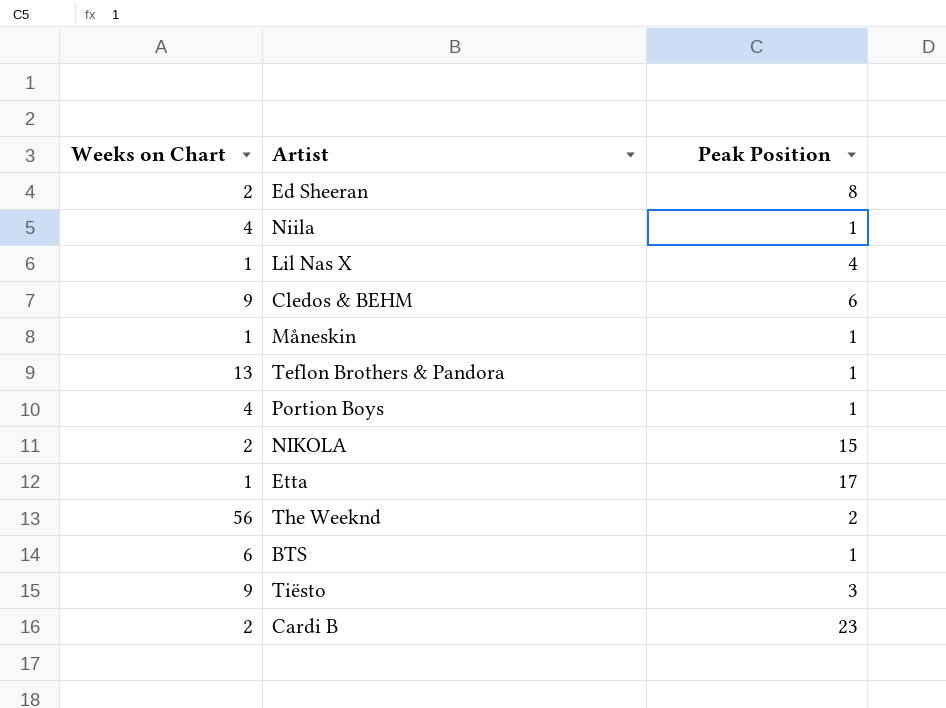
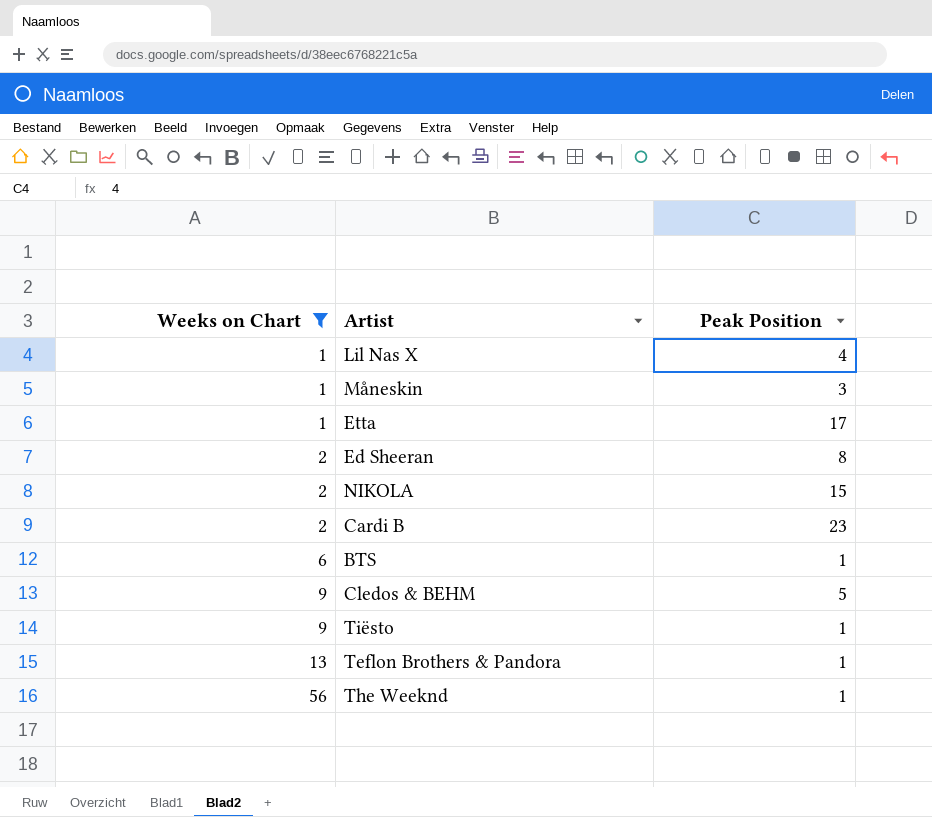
filter: none -> Weeks on Chart != 4
row order: none -> Weeks on Chart ascending
Måneskin | Peak Position: 1 -> 3
Cledos & BEHM | Peak Position: 6 -> 5
Tiësto | Peak Position: 3 -> 1
The Weeknd | Peak Position: 2 -> 1

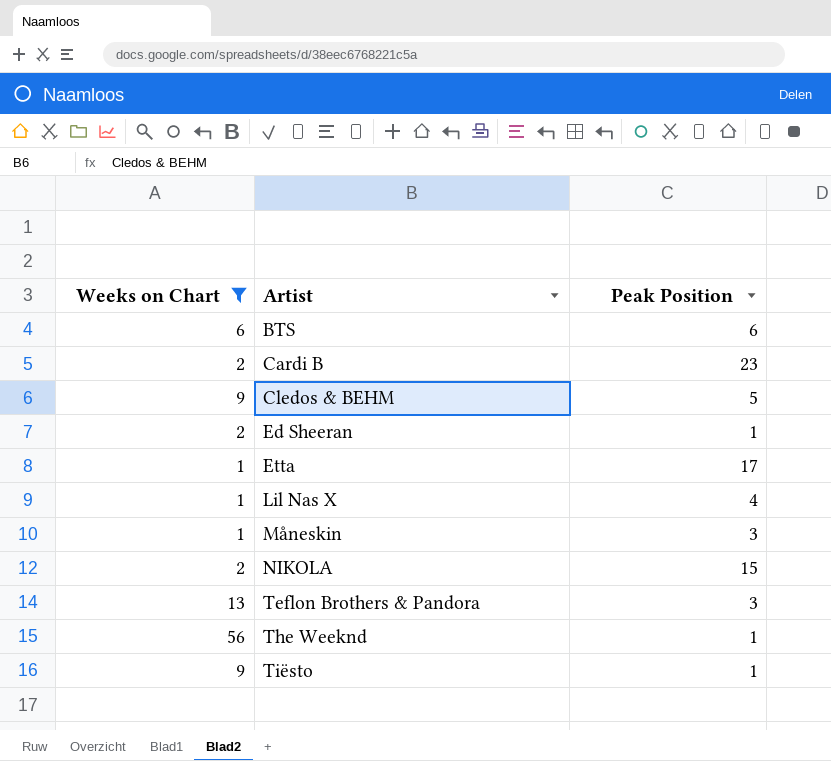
row order: Weeks on Chart ascending -> Artist ascending
BTS | Peak Position: 1 -> 6
Ed Sheeran | Peak Position: 8 -> 1
Teflon Brothers & Pandora | Peak Position: 1 -> 3

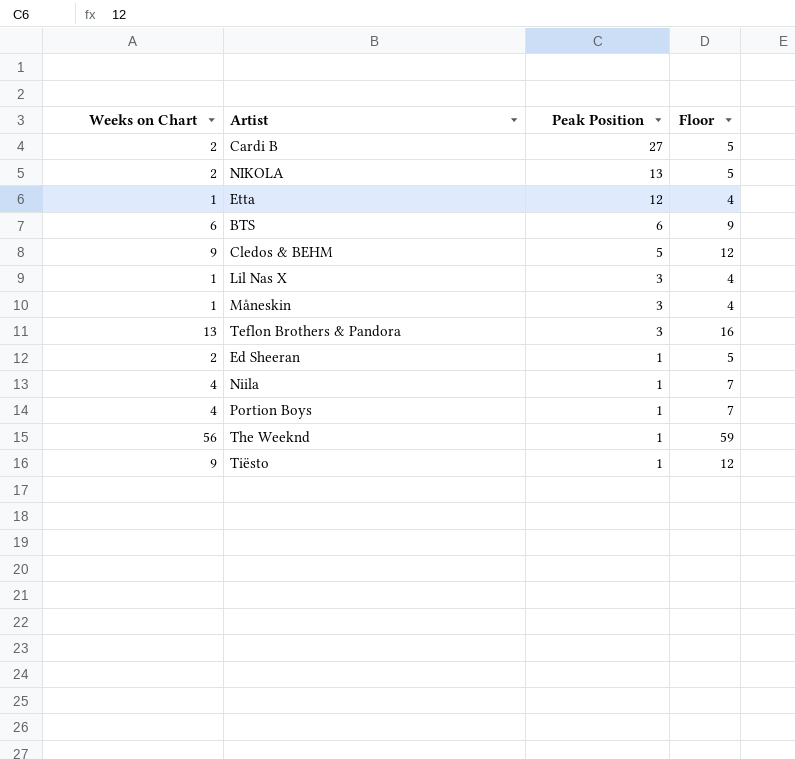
filter: Weeks on Chart != 4 -> none
row order: Artist ascending -> Peak Position descending
column Floor | formula: none -> [Weeks on Chart] + 3
Cardi B | Peak Position: 23 -> 27
NIKOLA | Peak Position: 15 -> 13
Etta | Peak Position: 17 -> 12
Lil Nas X | Peak Position: 4 -> 3

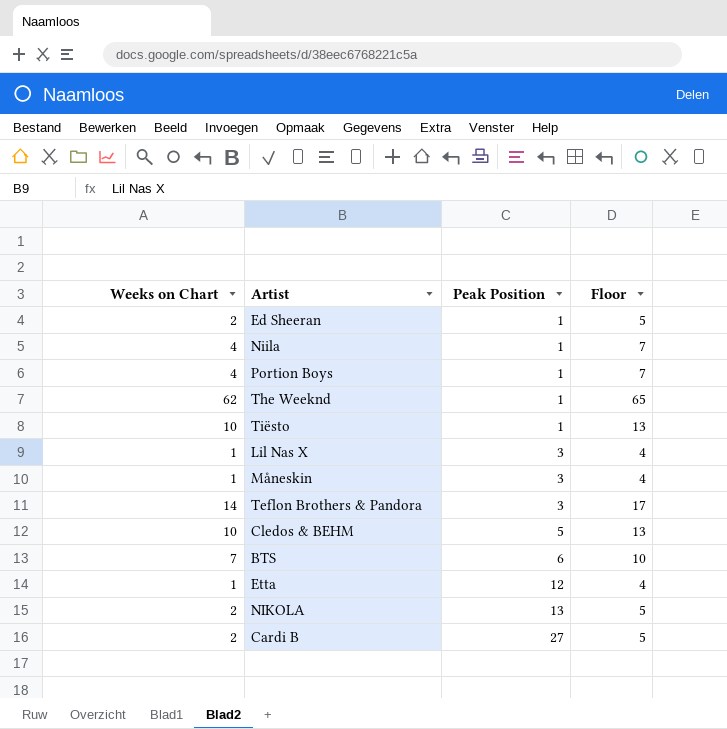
row order: Peak Position descending -> Peak Position ascending
The Weeknd | Weeks on Chart: 56 -> 62
The Weeknd | Floor: 59 -> 65
Tiësto | Weeks on Chart: 9 -> 10
Tiësto | Floor: 12 -> 13
Teflon Brothers & Pandora | Weeks on Chart: 13 -> 14
Teflon Brothers & Pandora | Floor: 16 -> 17
Cledos & BEHM | Weeks on Chart: 9 -> 10
Cledos & BEHM | Floor: 12 -> 13
BTS | Weeks on Chart: 6 -> 7
BTS | Floor: 9 -> 10

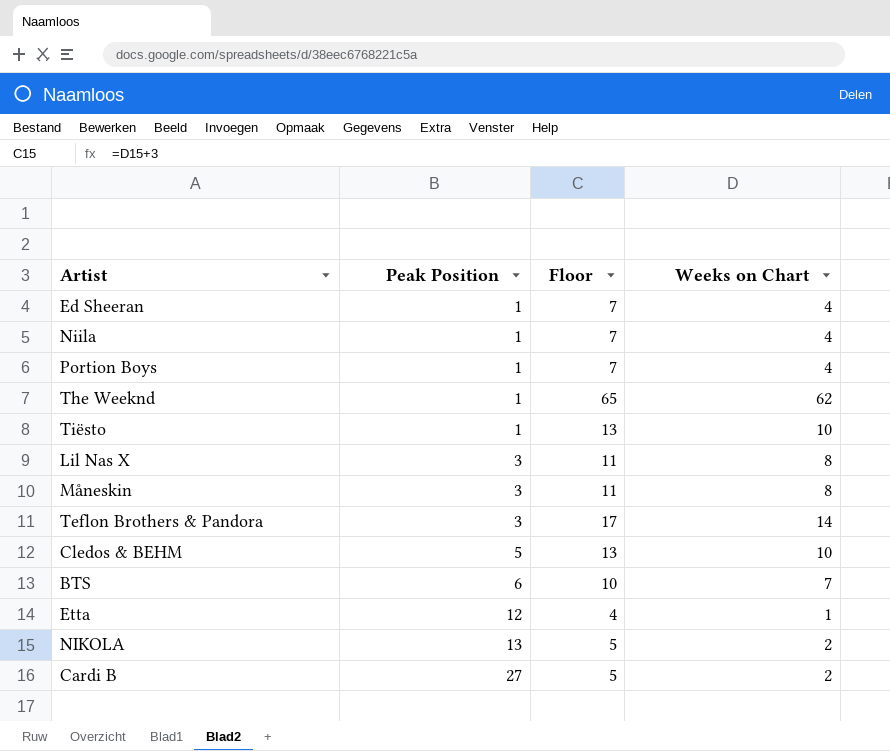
column Weeks on Chart | position: 1 -> 4
Ed Sheeran | Floor: 5 -> 7
Ed Sheeran | Weeks on Chart: 2 -> 4
Lil Nas X | Floor: 4 -> 11
Lil Nas X | Weeks on Chart: 1 -> 8
Måneskin | Floor: 4 -> 11
Måneskin | Weeks on Chart: 1 -> 8

